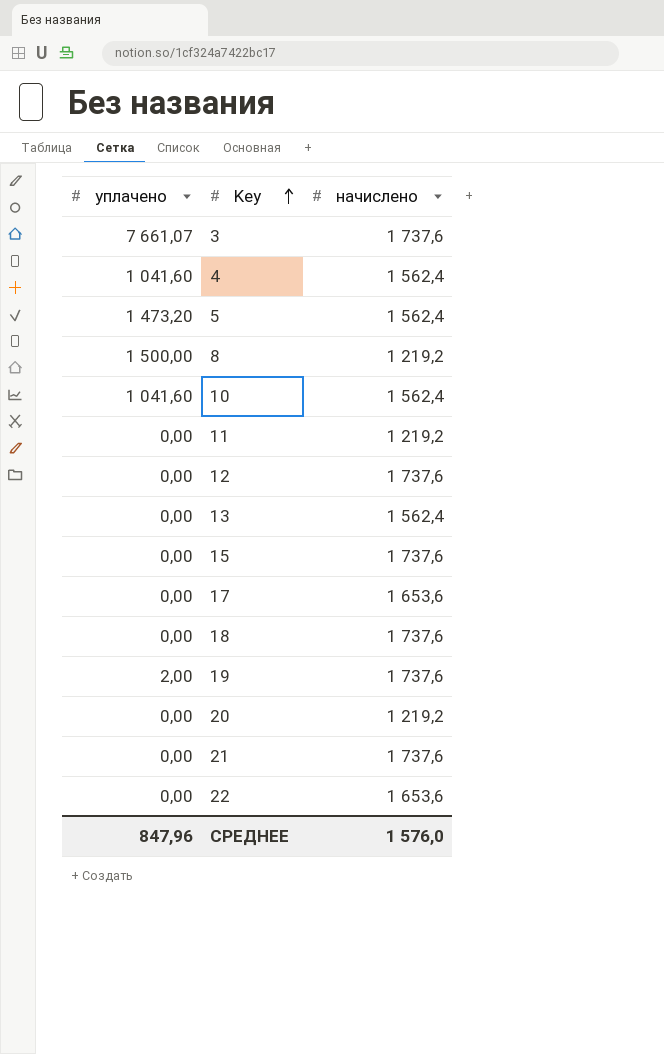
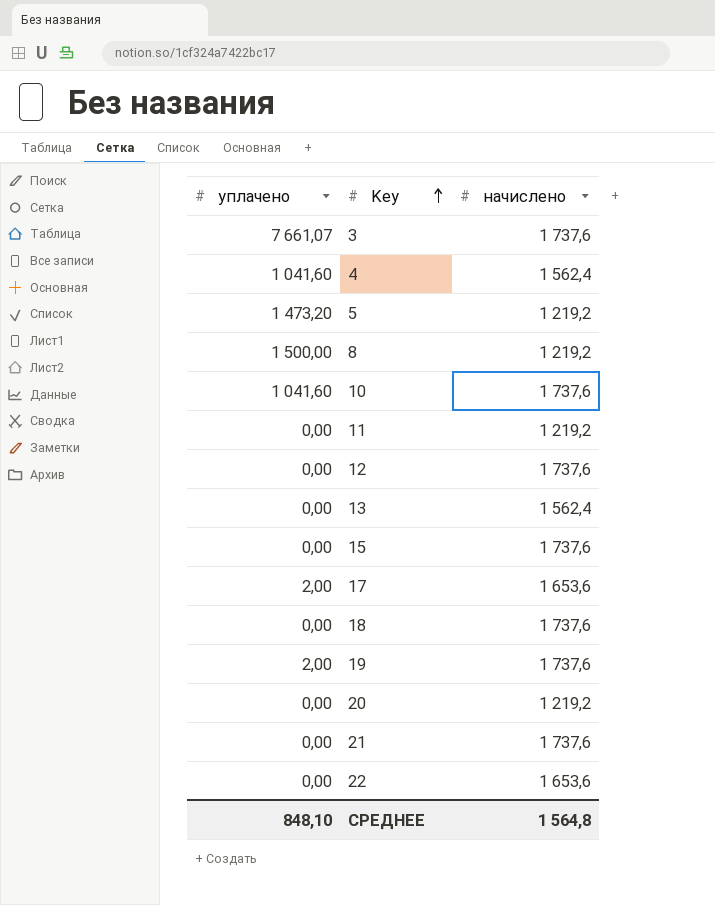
5 | начислено: 1 562,4 -> 1 219,2
10 | начислено: 1 562,4 -> 1 737,6
17 | уплачено: 0,00 -> 2,00
СРЕДНЕЕ | уплачено: 847,96 -> 848,10
СРЕДНЕЕ | начислено: 1 576,0 -> 1 564,8

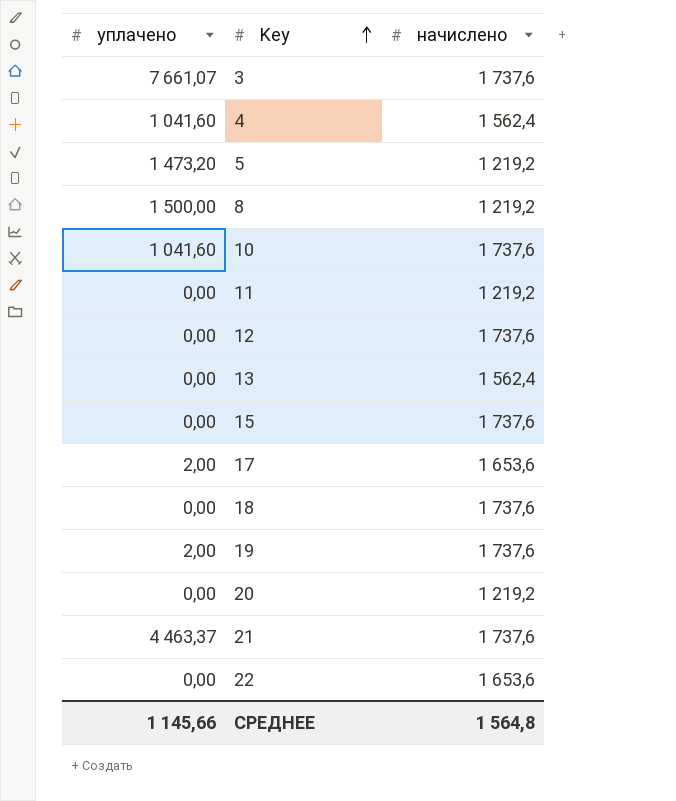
21 | уплачено: 0,00 -> 4 463,37
СРЕДНЕЕ | уплачено: 848,10 -> 1 145,66

